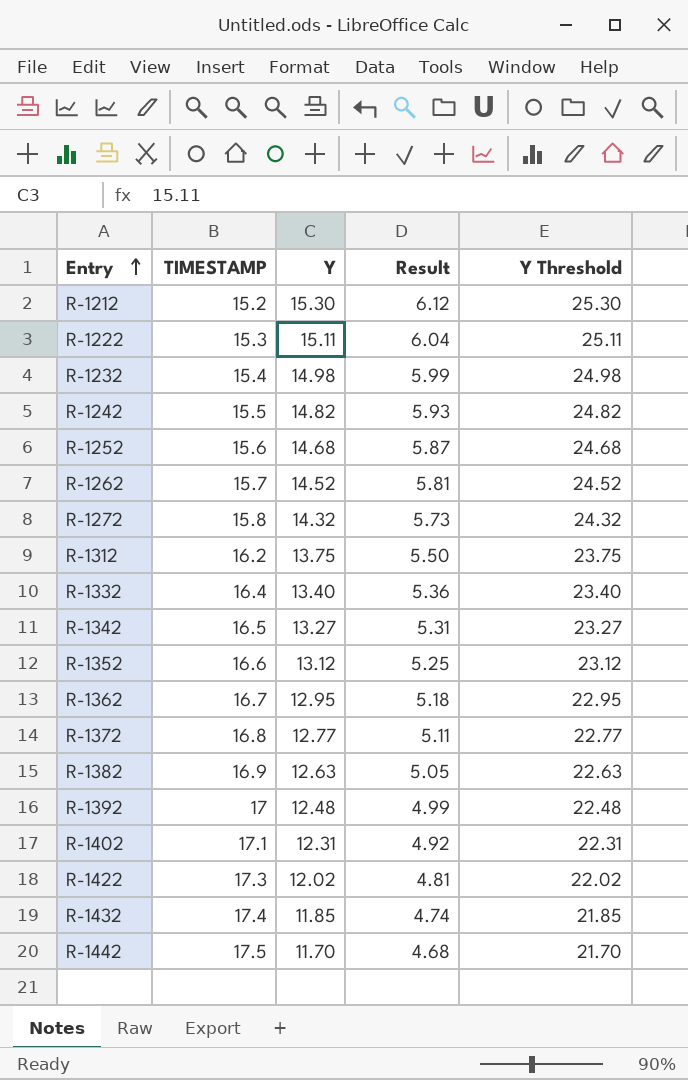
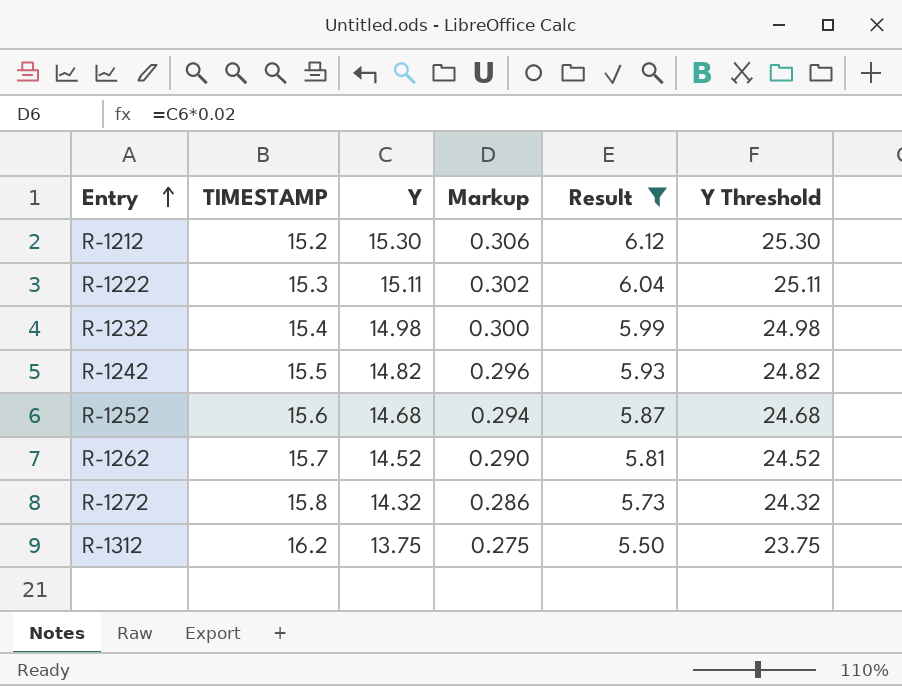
filter: none -> Result >= 5.50
column Markup | formula: none -> [Y] * 0.02

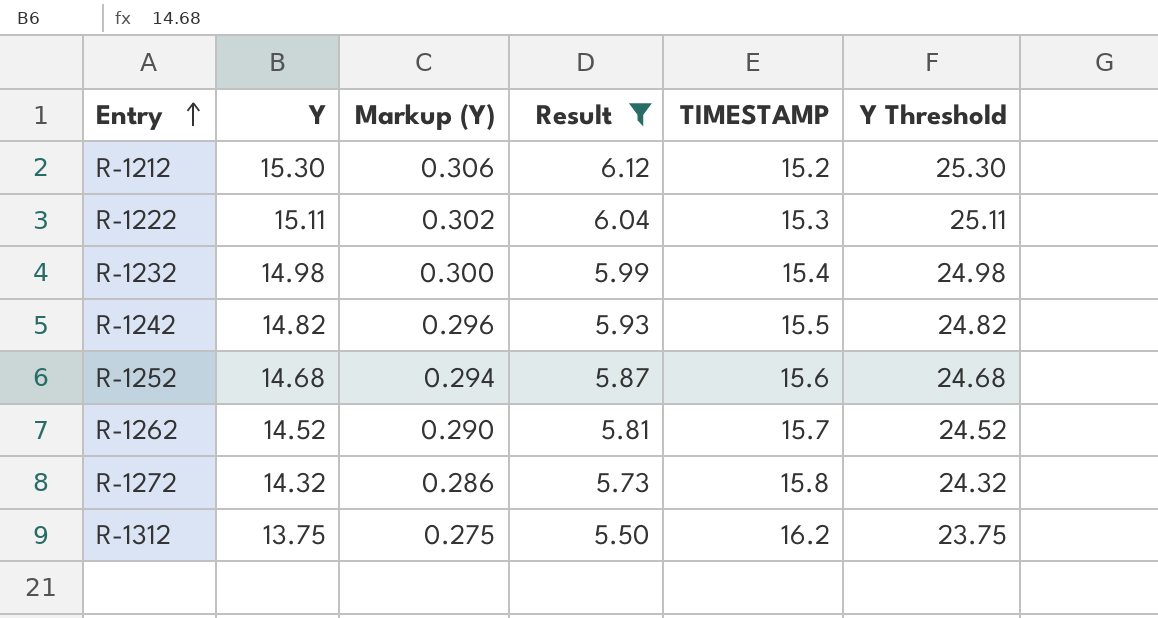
column name: Markup -> Markup (Y)
column TIMESTAMP | position: 2 -> 5

